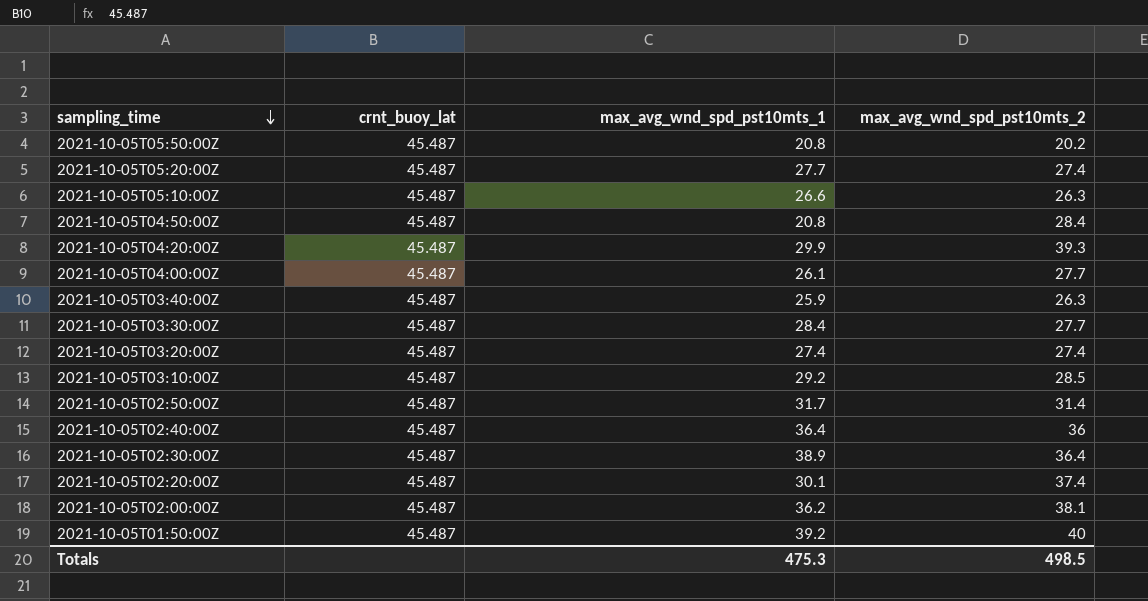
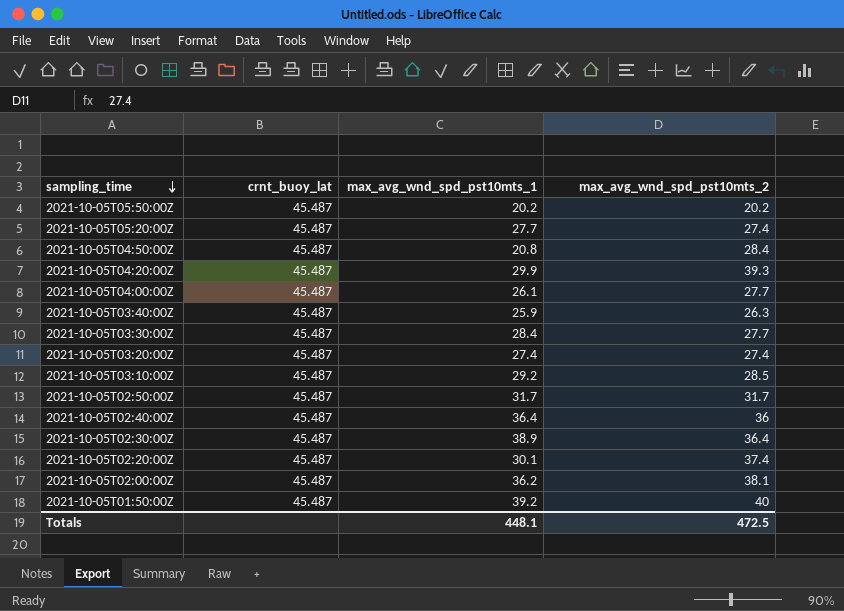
row 2021-10-05T05:10:00Z: 45.487 | 26.6 | 26.3 -> none
2021-10-05T05:50:00Z | max_avg_wnd_spd_pst10mts_1: 20.8 -> 20.2
2021-10-05T02:50:00Z | max_avg_wnd_spd_pst10mts_2: 31.4 -> 31.7
Totals | max_avg_wnd_spd_pst10mts_1: 475.3 -> 448.1
Totals | max_avg_wnd_spd_pst10mts_2: 498.5 -> 472.5

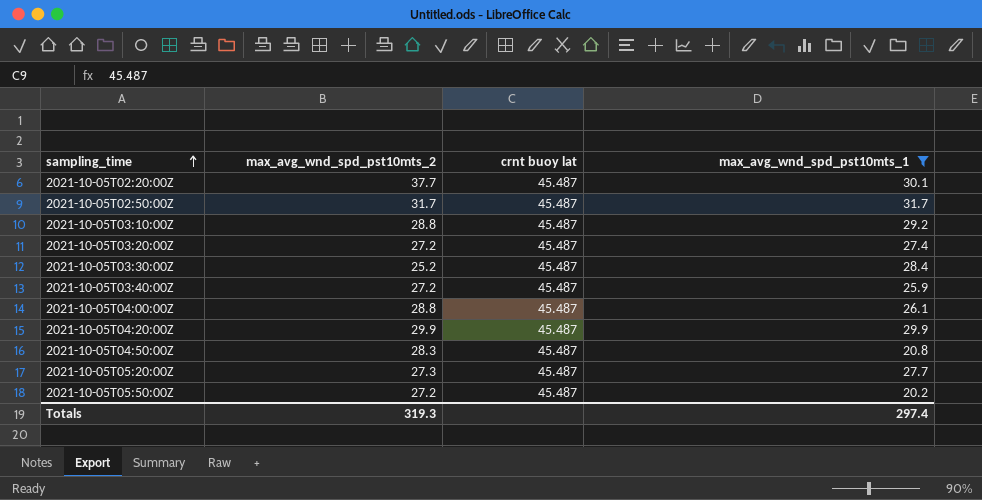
filter: none -> max_avg_wnd_spd_pst10mts_1 <= 31.7
row order: sampling_time descending -> sampling_time ascending
column max_avg_wnd_spd_pst10mts_2 | position: 4 -> 2
column name: crnt_buoy_lat -> crnt buoy lat
2021-10-05T02:20:00Z | max_avg_wnd_spd_pst10mts_2: 37.4 -> 37.7
2021-10-05T03:10:00Z | max_avg_wnd_spd_pst10mts_2: 28.5 -> 28.8
2021-10-05T03:20:00Z | max_avg_wnd_spd_pst10mts_2: 27.4 -> 27.2
2021-10-05T03:30:00Z | max_avg_wnd_spd_pst10mts_2: 27.7 -> 25.2
2021-10-05T03:40:00Z | max_avg_wnd_spd_pst10mts_2: 26.3 -> 27.2
2021-10-05T04:00:00Z | max_avg_wnd_spd_pst10mts_2: 27.7 -> 28.8
2021-10-05T04:20:00Z | max_avg_wnd_spd_pst10mts_2: 39.3 -> 29.9
2021-10-05T04:50:00Z | max_avg_wnd_spd_pst10mts_2: 28.4 -> 28.3
2021-10-05T05:20:00Z | max_avg_wnd_spd_pst10mts_2: 27.4 -> 27.3
2021-10-05T05:50:00Z | max_avg_wnd_spd_pst10mts_2: 20.2 -> 27.2
Totals | max_avg_wnd_spd_pst10mts_2: 472.5 -> 319.3
Totals | max_avg_wnd_spd_pst10mts_1: 448.1 -> 297.4

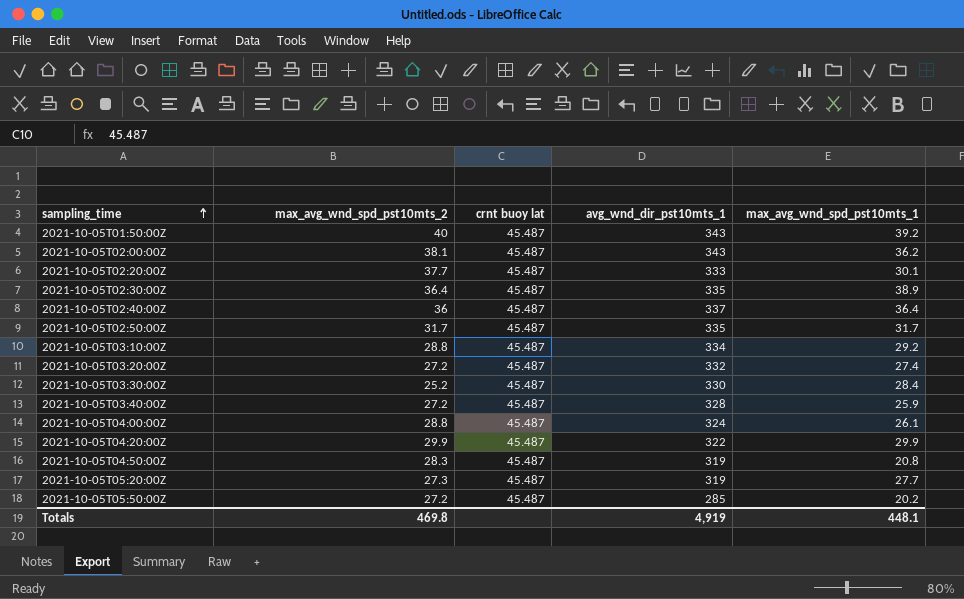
filter: max_avg_wnd_spd_pst10mts_1 <= 31.7 -> none
column avg_wnd_dir_pst10mts_1 | position: none -> 4
Totals | max_avg_wnd_spd_pst10mts_2: 319.3 -> 469.8
Totals | max_avg_wnd_spd_pst10mts_1: 297.4 -> 448.1

